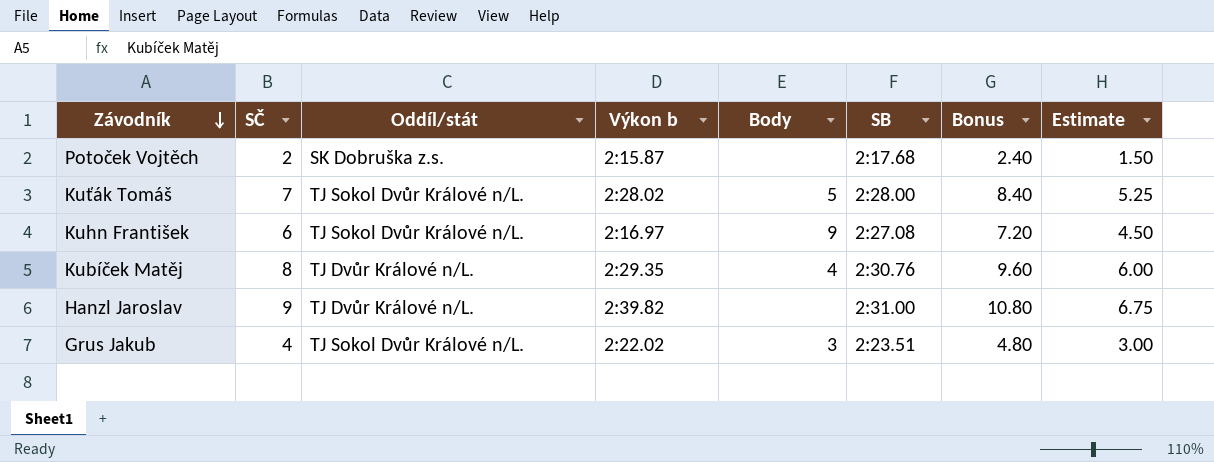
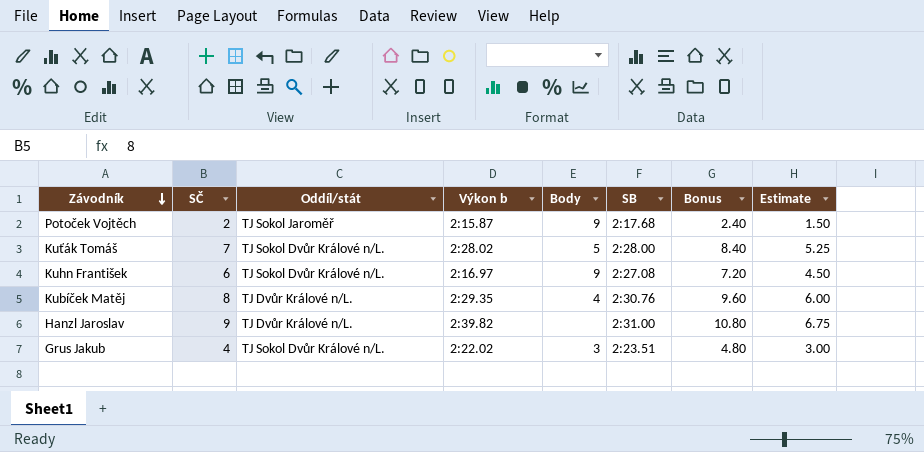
Potoček Vojtěch | Oddíl/stát: SK Dobruška z.s. -> TJ Sokol Jaroměř
Potoček Vojtěch | Body: none -> 9

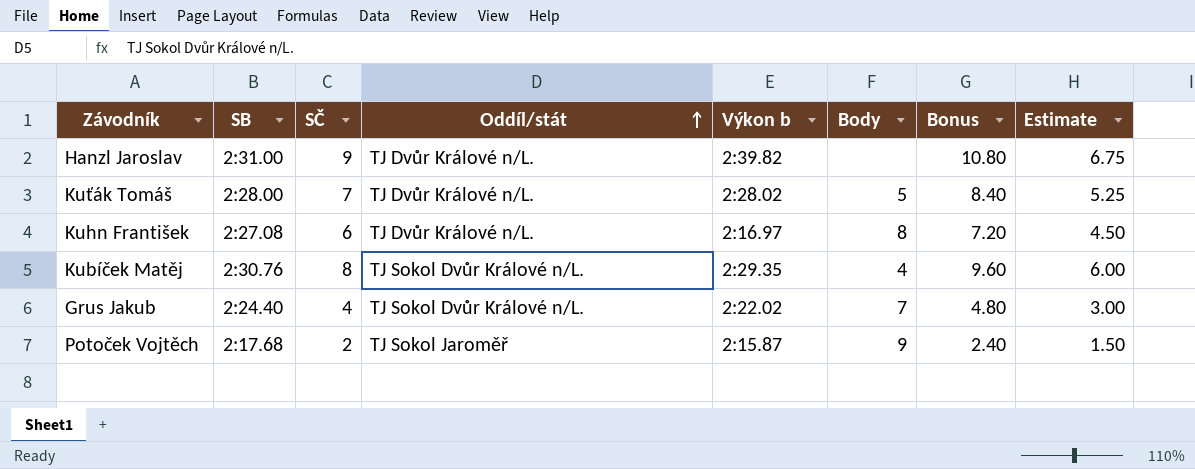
row order: Závodník descending -> Oddíl/stát ascending
column SB | position: 6 -> 2
Kuťák Tomáš | Oddíl/stát: TJ Sokol Dvůr Králové n/L. -> TJ Dvůr Králové n/L.
Kuhn František | Oddíl/stát: TJ Sokol Dvůr Králové n/L. -> TJ Dvůr Králové n/L.
Kuhn František | Body: 9 -> 8
Kubíček Matěj | Oddíl/stát: TJ Dvůr Králové n/L. -> TJ Sokol Dvůr Králové n/L.
Grus Jakub | SB: 2:23.51 -> 2:24.40
Grus Jakub | Body: 3 -> 7

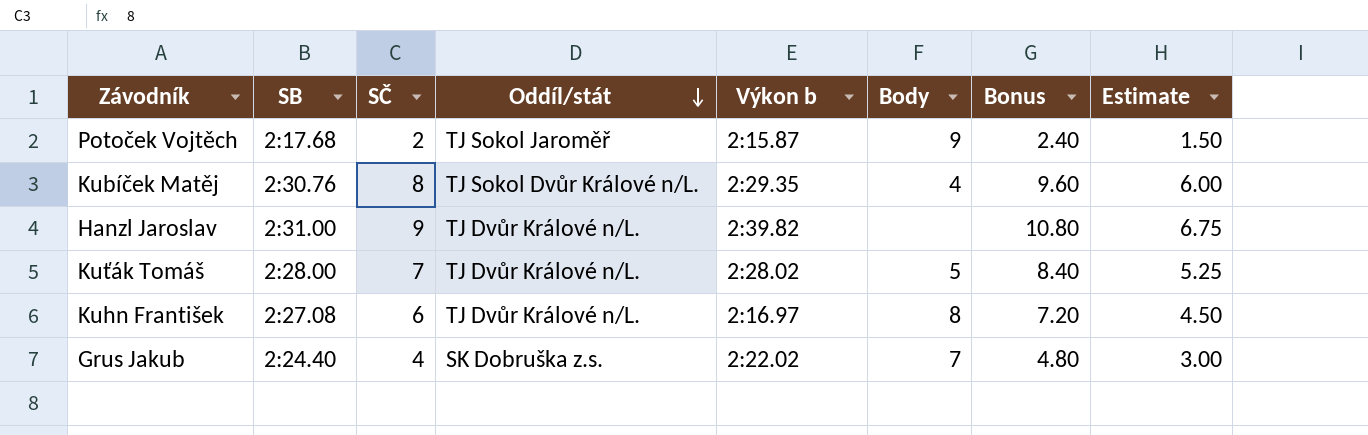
row order: Oddíl/stát ascending -> Oddíl/stát descending
Grus Jakub | Oddíl/stát: TJ Sokol Dvůr Králové n/L. -> SK Dobruška z.s.

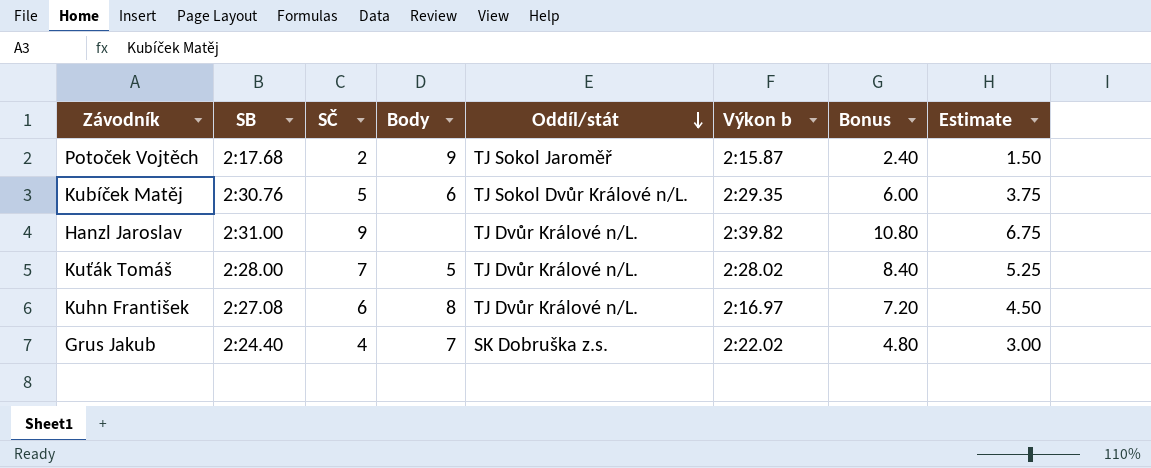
column Body | position: 6 -> 4
Kubíček Matěj | SČ: 8 -> 5
Kubíček Matěj | Body: 4 -> 6
Kubíček Matěj | Bonus: 9.60 -> 6.00
Kubíček Matěj | Estimate: 6.00 -> 3.75

